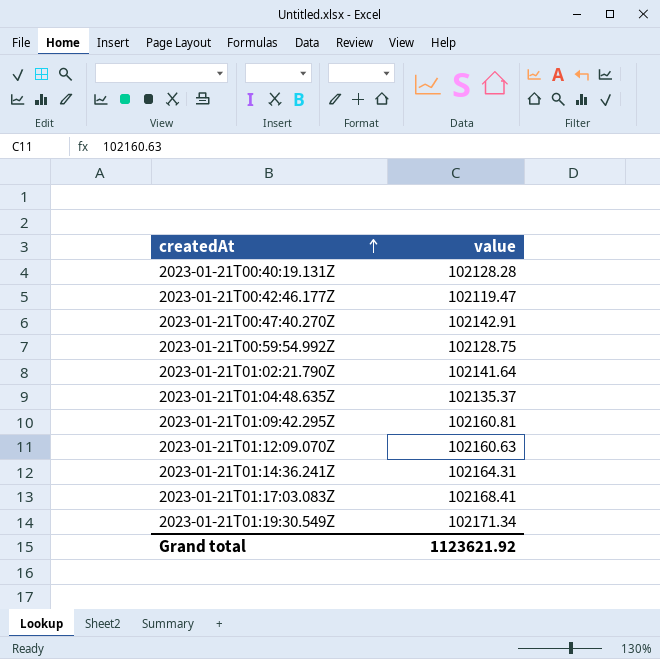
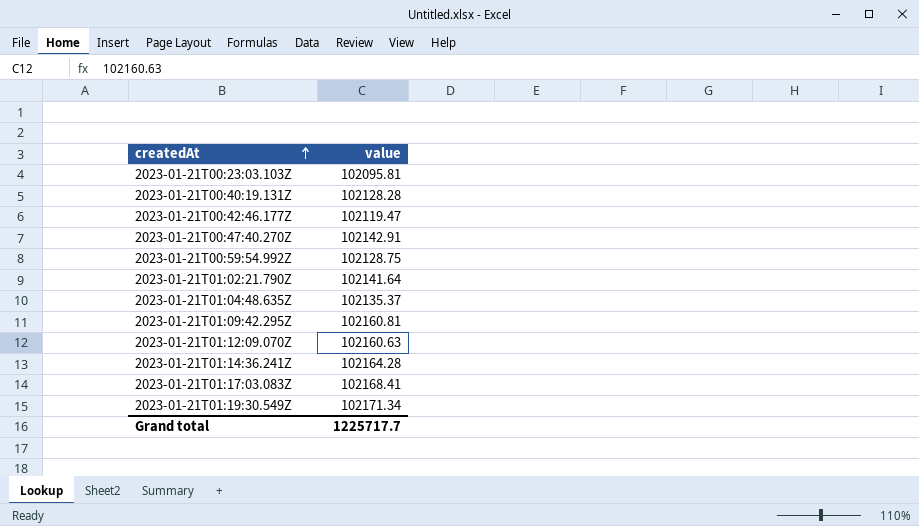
row 2023-01-21T00:23:03.103Z: none -> 102095.81
2023-01-21T01:14:36.241Z | value: 102164.31 -> 102164.28
Grand total | value: 1123621.92 -> 1225717.7

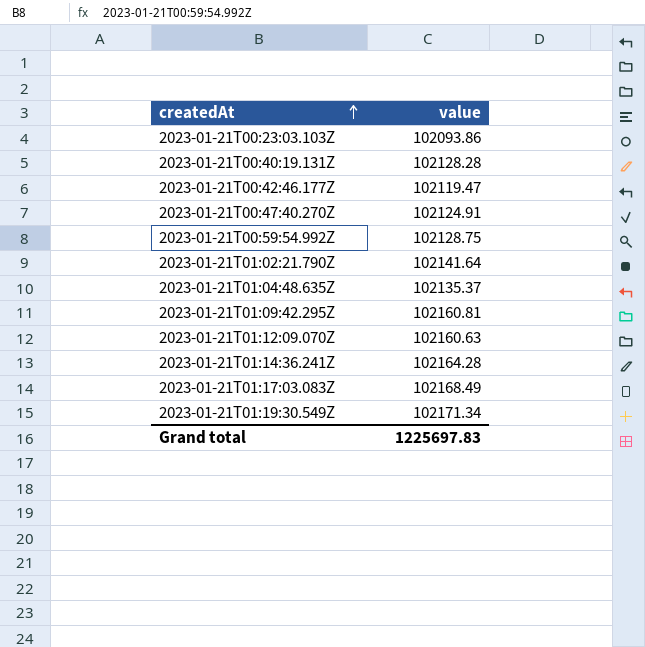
2023-01-21T00:23:03.103Z | value: 102095.81 -> 102093.86
2023-01-21T00:47:40.270Z | value: 102142.91 -> 102124.91
2023-01-21T01:17:03.083Z | value: 102168.41 -> 102168.49
Grand total | value: 1225717.7 -> 1225697.83

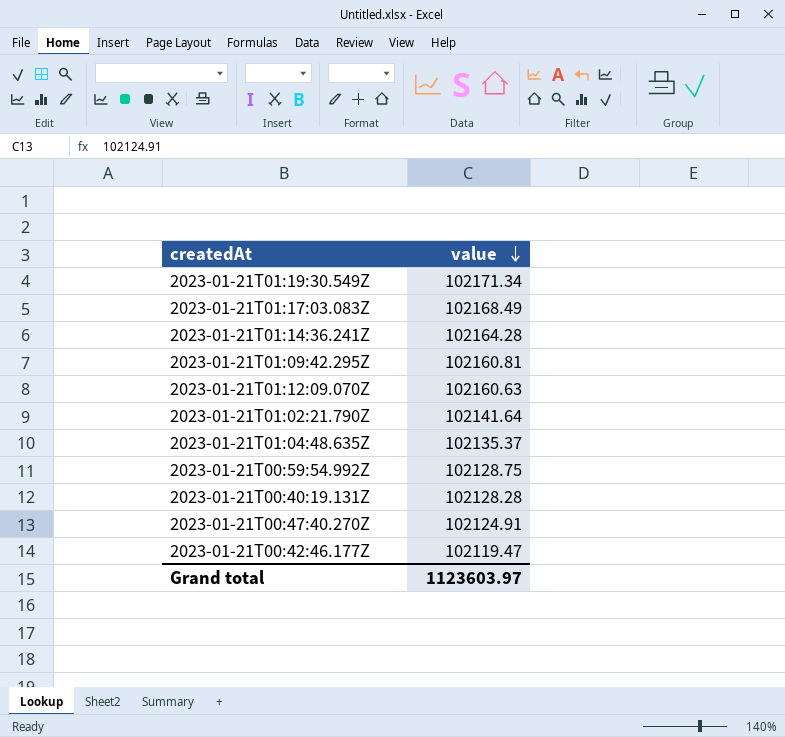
row order: createdAt ascending -> value descending
row 2023-01-21T00:23:03.103Z: 102093.86 -> none
Grand total | value: 1225697.83 -> 1123603.97

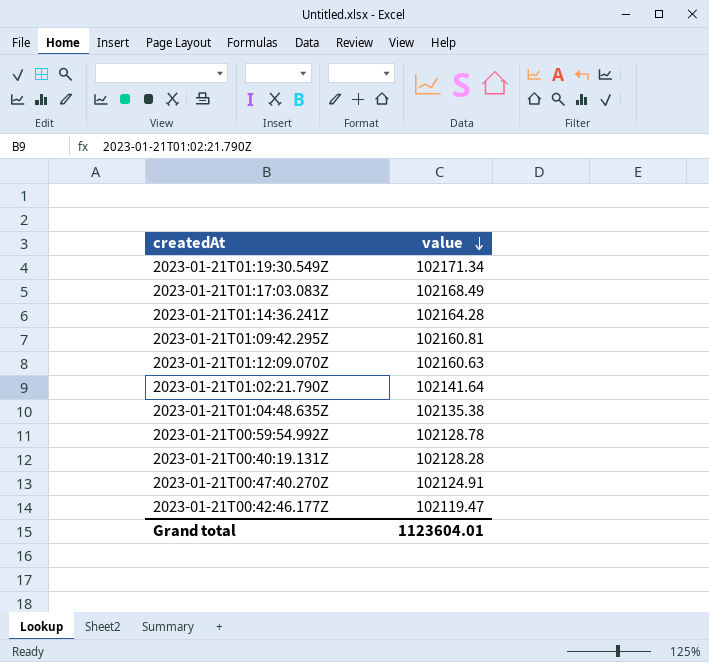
2023-01-21T01:04:48.635Z | value: 102135.37 -> 102135.38
2023-01-21T00:59:54.992Z | value: 102128.75 -> 102128.78
Grand total | value: 1123603.97 -> 1123604.01

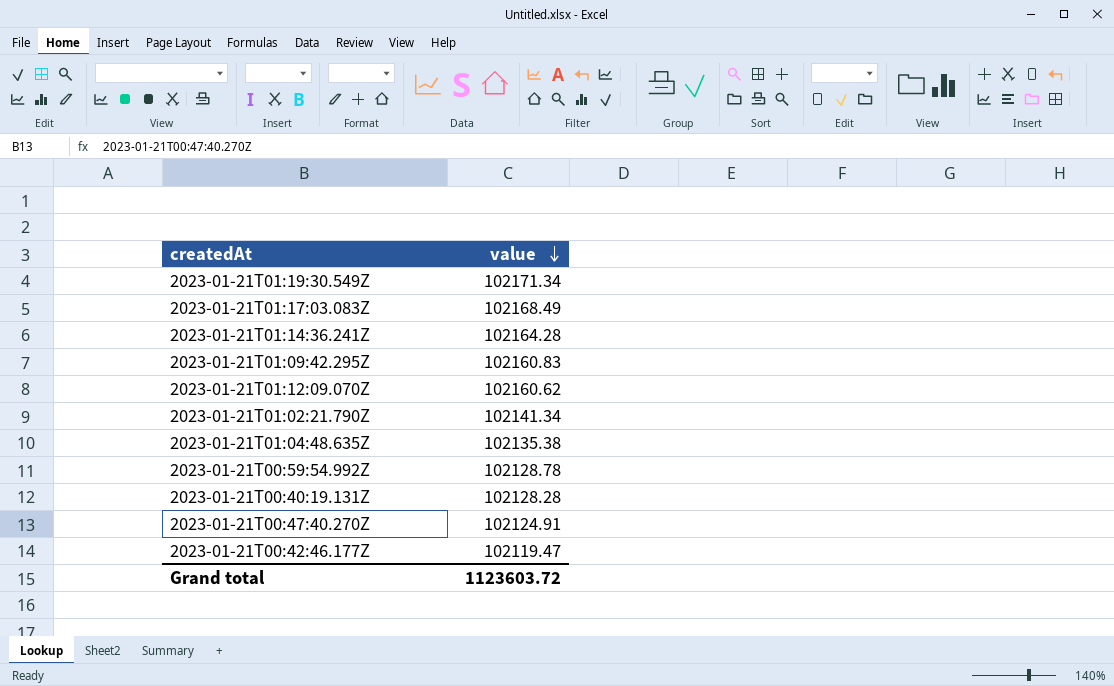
2023-01-21T01:09:42.295Z | value: 102160.81 -> 102160.83
2023-01-21T01:12:09.070Z | value: 102160.63 -> 102160.62
2023-01-21T01:02:21.790Z | value: 102141.64 -> 102141.34
Grand total | value: 1123604.01 -> 1123603.72

